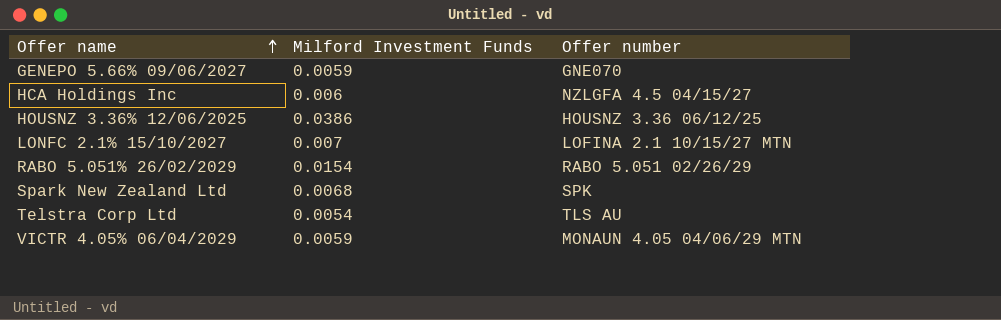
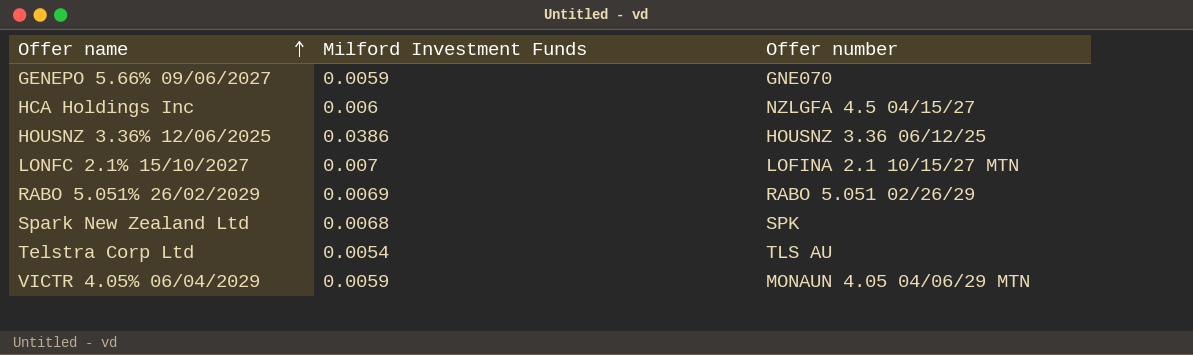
RABO 5.051% 26/02/2029 | Milford Investment Funds: 0.0154 -> 0.0069

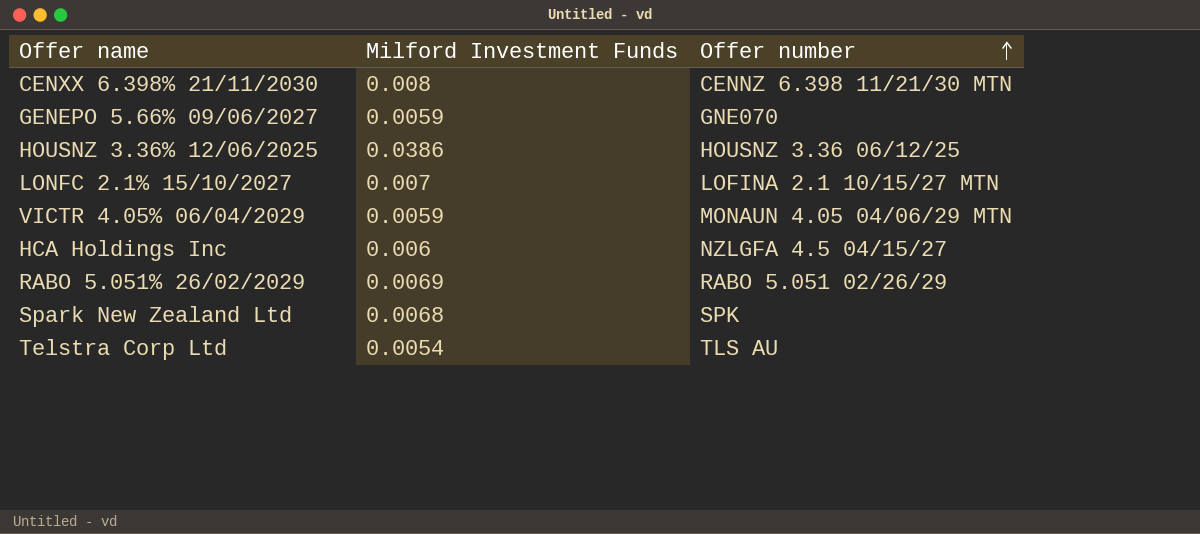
row order: Offer name ascending -> Offer number ascending
row CENXX 6.398% 21/11/2030: none -> 0.008 | CENNZ 6.398 11/21/30 MTN

